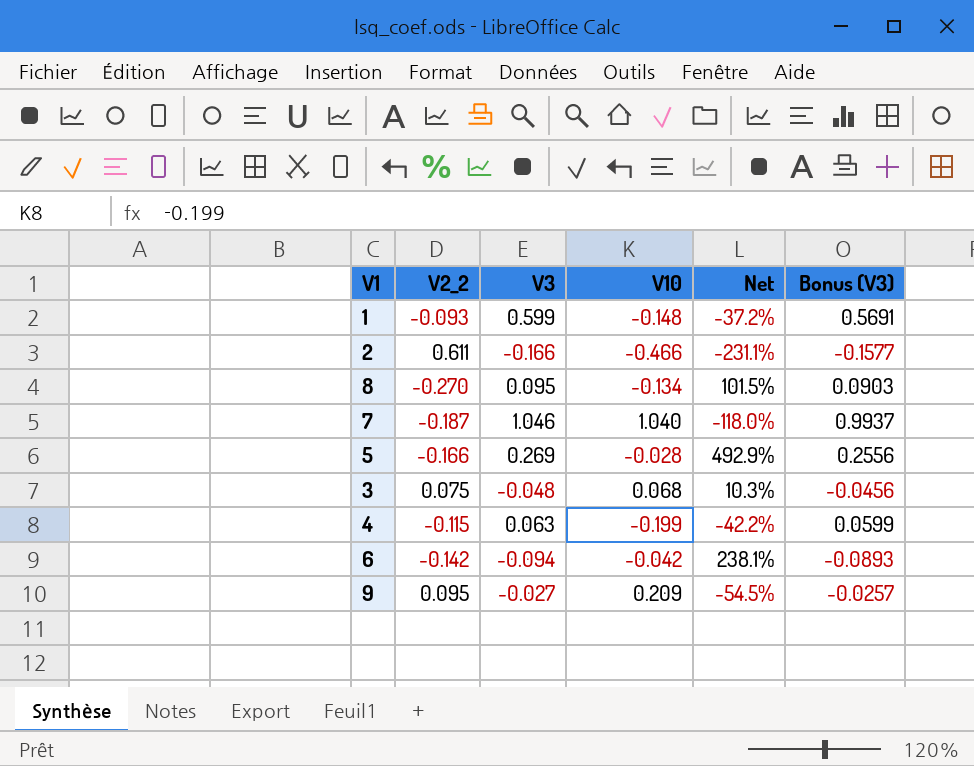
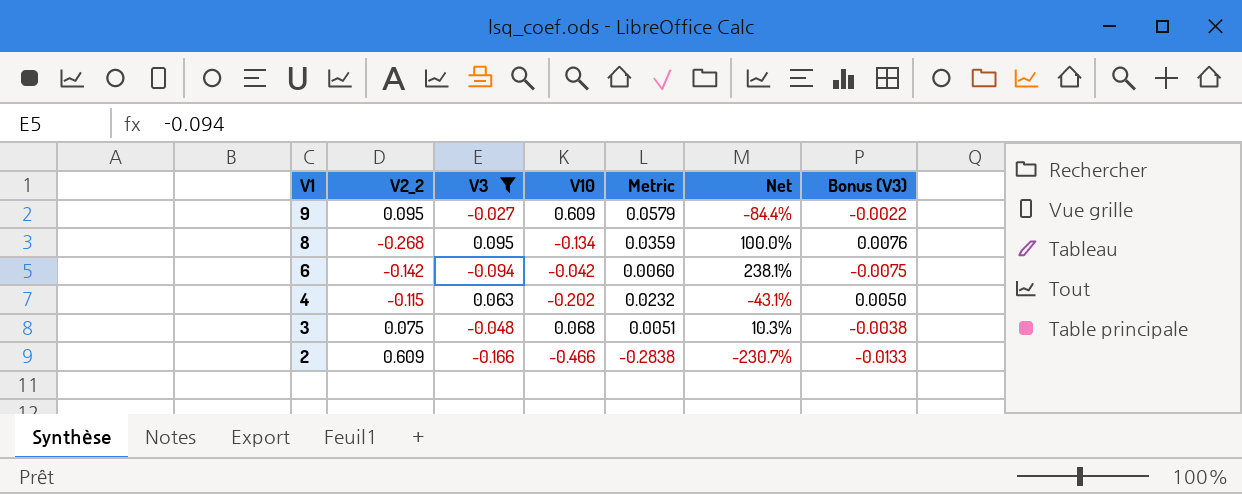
filter: none -> V3 <= 0.095
row order: none -> V1 descending
column Metric | formula: none -> [V2_2] * [V10]
column Bonus (V3) | formula: [V3] * 0.95 -> [V3] * 0.08
9 | V10: 0.209 -> 0.609
9 | Net: -54.5% -> -84.4%
8 | V2_2: -0.270 -> -0.268
8 | Net: 101.5% -> 100.0%
4 | V10: -0.199 -> -0.202
4 | Net: -42.2% -> -43.1%
2 | V2_2: 0.611 -> 0.609
2 | Net: -231.1% -> -230.7%

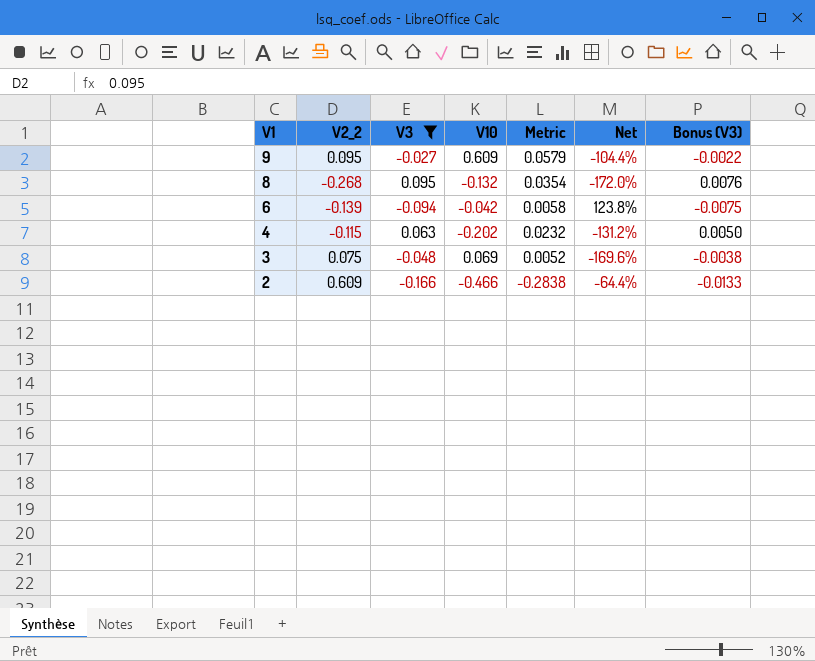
column Net | formula: ([V2_2] - [V10]) / [V10] -> ([V3] - [V10]) / [V10]
8 | V10: -0.134 -> -0.132
8 | Metric: 0.0359 -> 0.0354
6 | V2_2: -0.142 -> -0.139
6 | Metric: 0.0060 -> 0.0058
3 | V10: 0.068 -> 0.069
3 | Metric: 0.0051 -> 0.0052

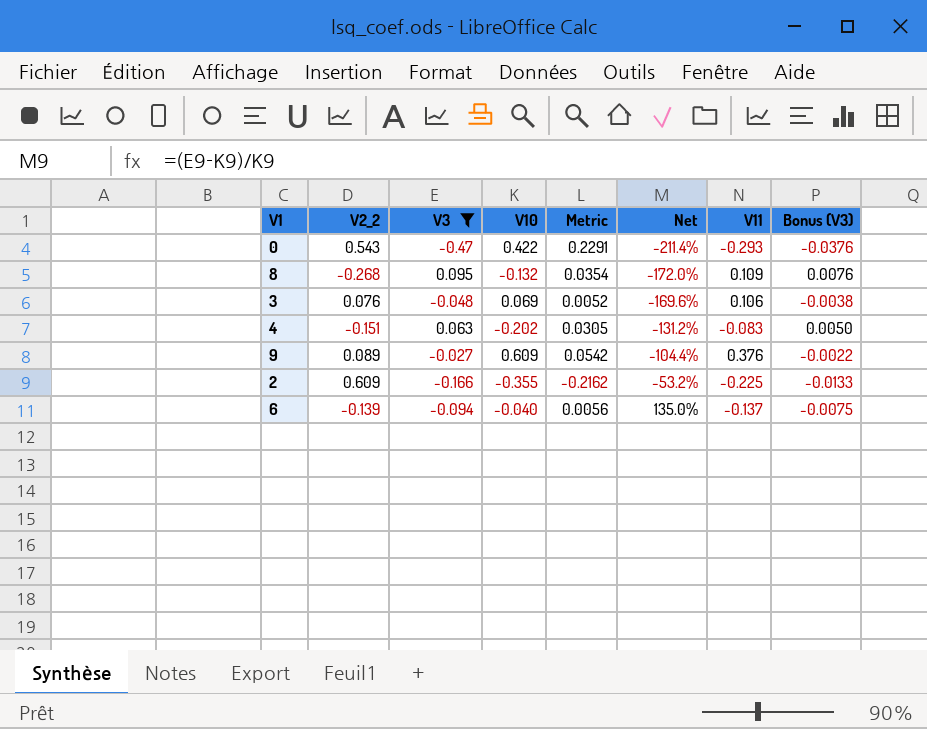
row order: V1 descending -> Net ascending
column V11 | position: none -> 7
row 0: none -> 0.543 | -0.47 | 0.422 | 0.2291 | -211.4% | -0.293 | -0.0376
3 | V2_2: 0.075 -> 0.076
4 | V2_2: -0.115 -> -0.151
4 | Metric: 0.0232 -> 0.0305
9 | V2_2: 0.095 -> 0.089
9 | Metric: 0.0579 -> 0.0542
2 | V10: -0.466 -> -0.355
2 | Metric: -0.2838 -> -0.2162
2 | Net: -64.4% -> -53.2%
6 | V10: -0.042 -> -0.040
6 | Metric: 0.0058 -> 0.0056
6 | Net: 123.8% -> 135.0%

